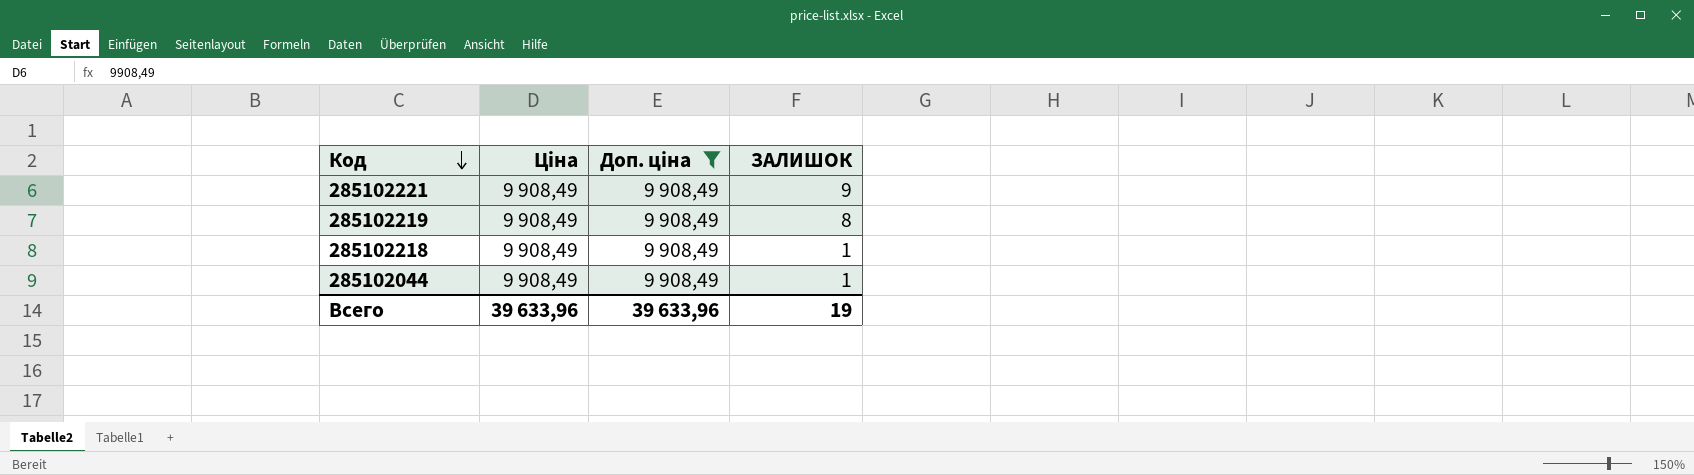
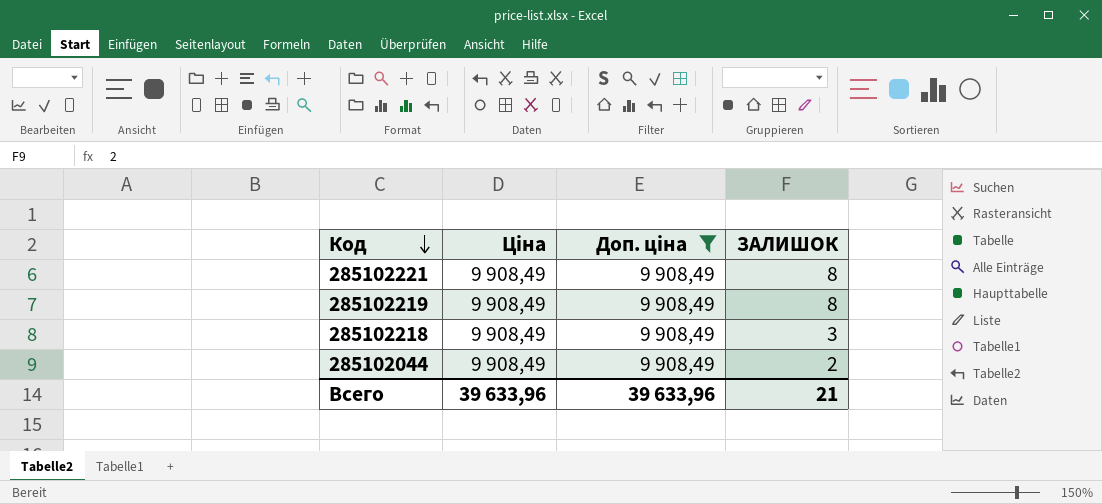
285102221 | ЗАЛИШОК: 9 -> 8
285102218 | ЗАЛИШОК: 1 -> 3
285102044 | ЗАЛИШОК: 1 -> 2
Всего | ЗАЛИШОК: 19 -> 21

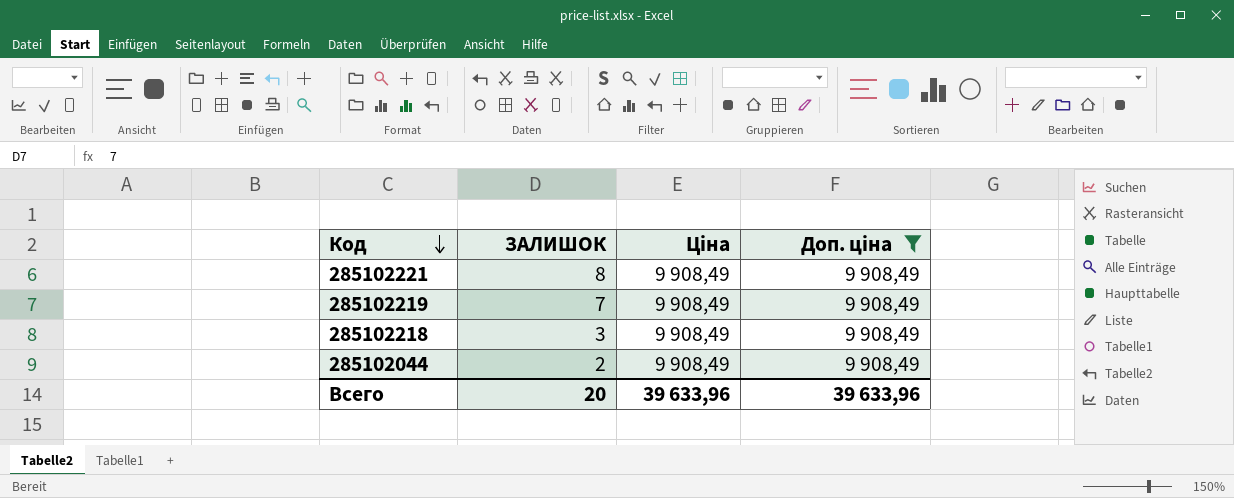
column ЗАЛИШОК | position: 4 -> 2
285102219 | ЗАЛИШОК: 8 -> 7
Всего | ЗАЛИШОК: 21 -> 20

